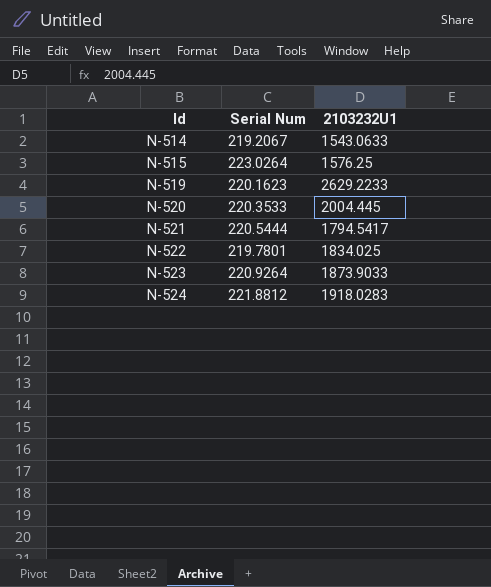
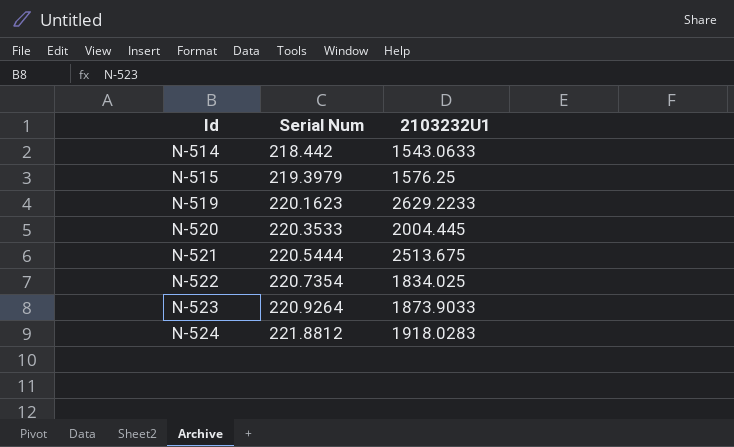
N-514 | Serial Num: 219.2067 -> 218.442
N-515 | Serial Num: 223.0264 -> 219.3979
N-521 | 2103232U1: 1794.5417 -> 2513.675
N-522 | Serial Num: 219.7801 -> 220.7354

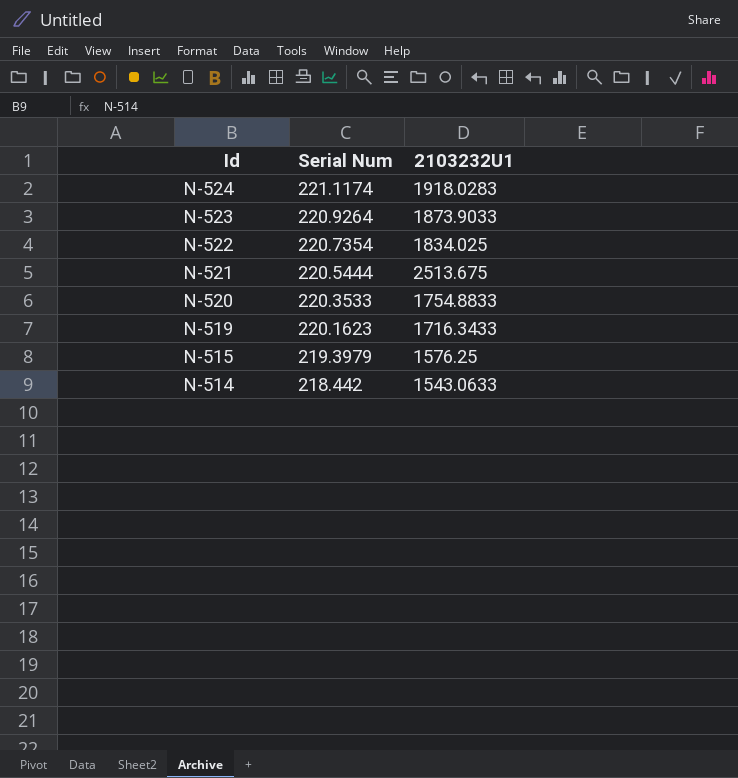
row order: Id ascending -> Id descending
N-524 | Serial Num: 221.8812 -> 221.1174
N-520 | 2103232U1: 2004.445 -> 1754.8833
N-519 | 2103232U1: 2629.2233 -> 1716.3433

